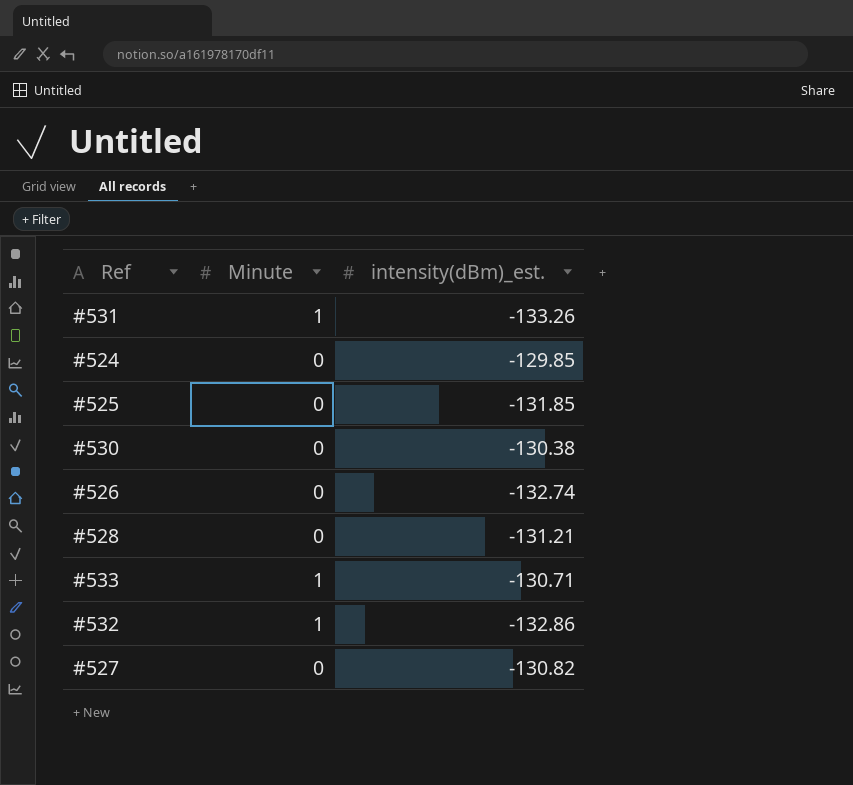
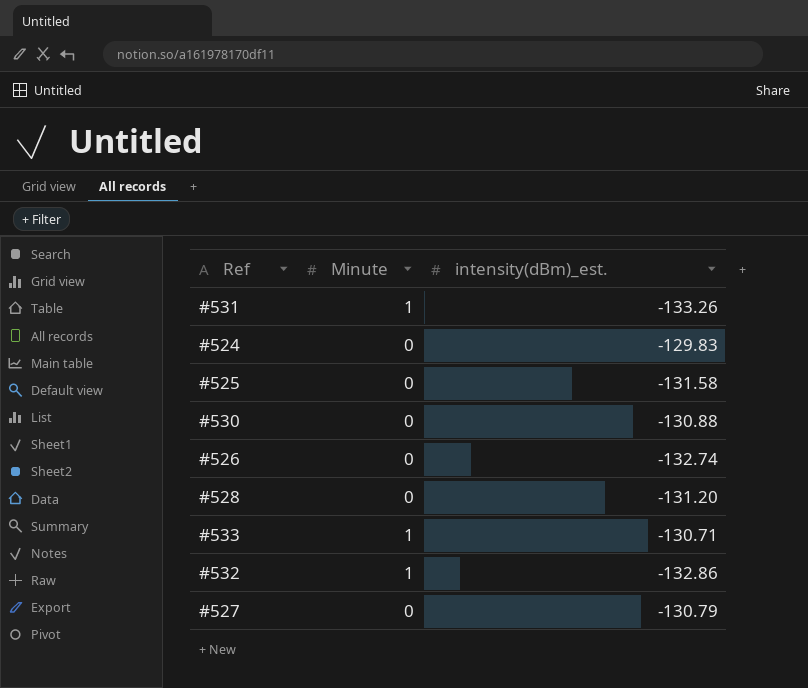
#524 | intensity(dBm)_est.: -129.85 -> -129.83
#525 | intensity(dBm)_est.: -131.85 -> -131.58
#530 | intensity(dBm)_est.: -130.38 -> -130.88
#528 | intensity(dBm)_est.: -131.21 -> -131.20
#527 | intensity(dBm)_est.: -130.82 -> -130.79

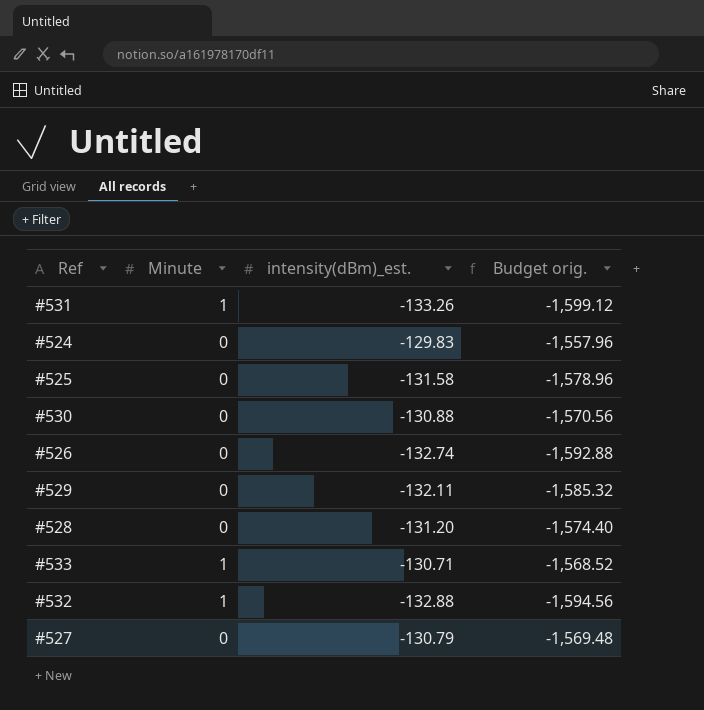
column Budget orig. | formula: none -> [intensity(dBm)_est.] * 12
row #529: none -> 0 | -132.11 | -1,585.32
#532 | intensity(dBm)_est.: -132.86 -> -132.88

